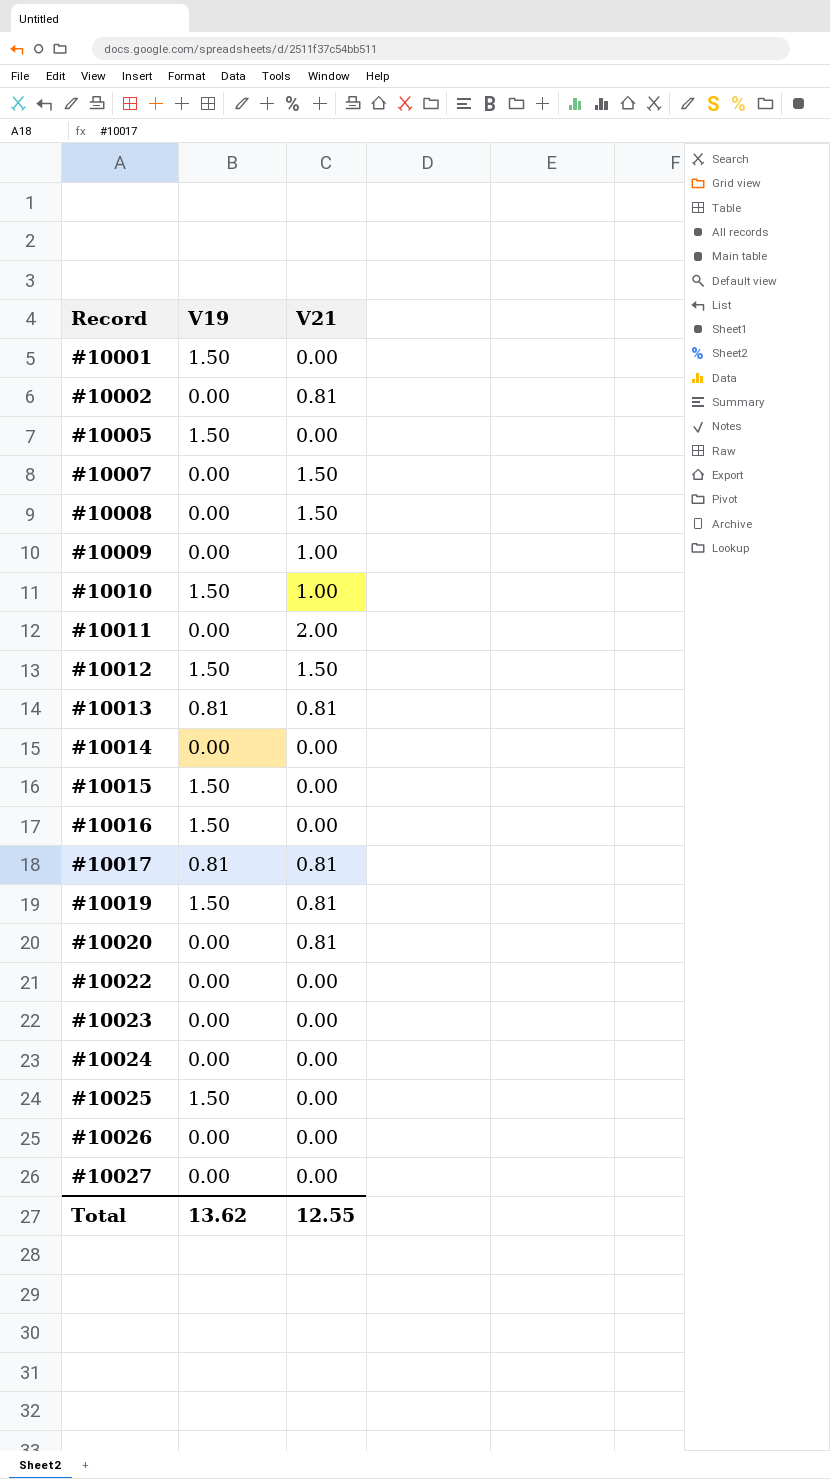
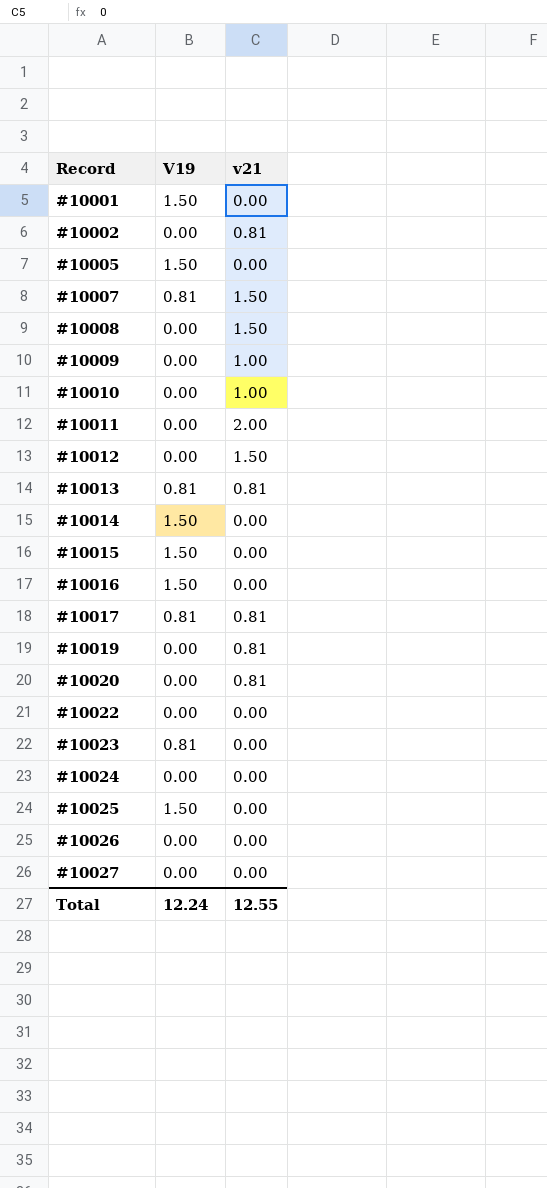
column name: V21 -> v21
#10007 | V19: 0.00 -> 0.81
#10010 | V19: 1.50 -> 0.00
#10012 | V19: 1.50 -> 0.00
#10014 | V19: 0.00 -> 1.50
#10019 | V19: 1.50 -> 0.00
#10023 | V19: 0.00 -> 0.81
Total | V19: 13.62 -> 12.24

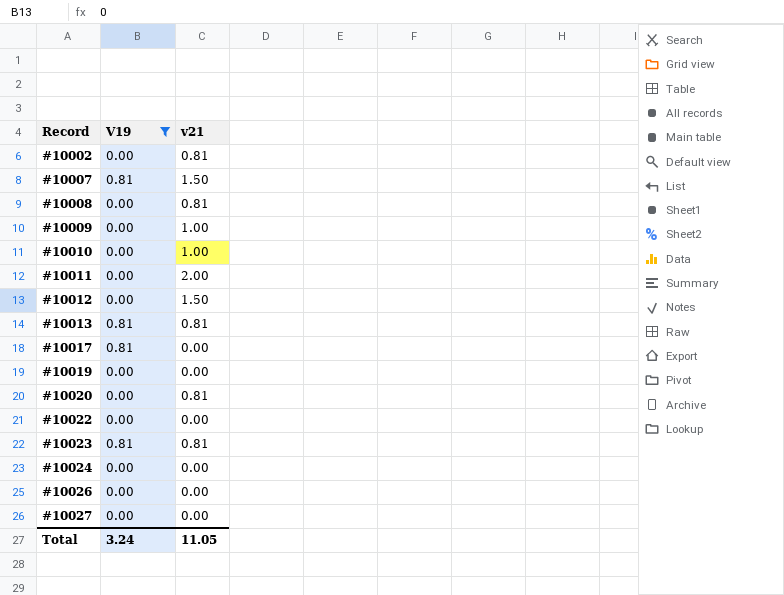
filter: none -> V19 != 1.50
#10008 | v21: 1.50 -> 0.81
#10017 | v21: 0.81 -> 0.00
#10019 | v21: 0.81 -> 0.00
#10023 | v21: 0.00 -> 0.81
Total | V19: 12.24 -> 3.24
Total | v21: 12.55 -> 11.05

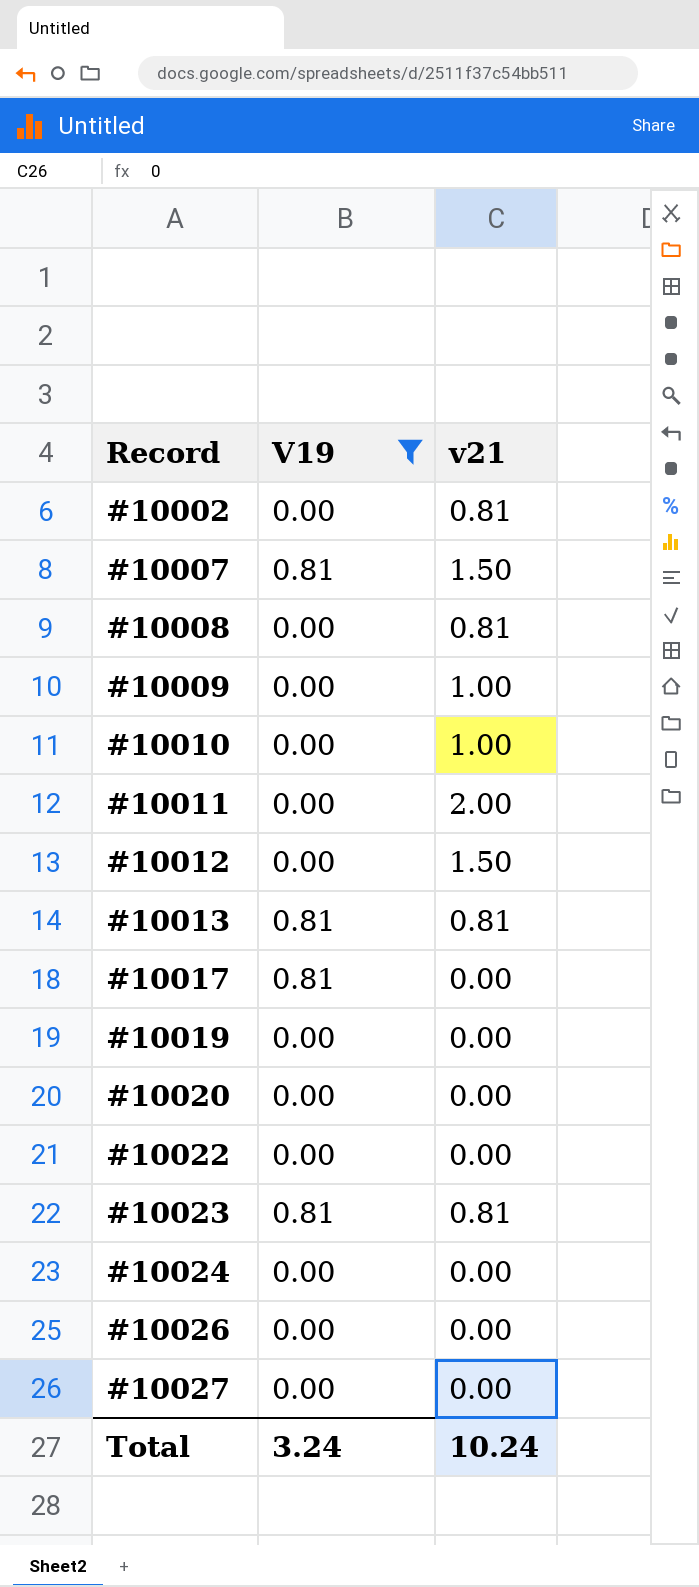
#10020 | v21: 0.81 -> 0.00
Total | v21: 11.05 -> 10.24

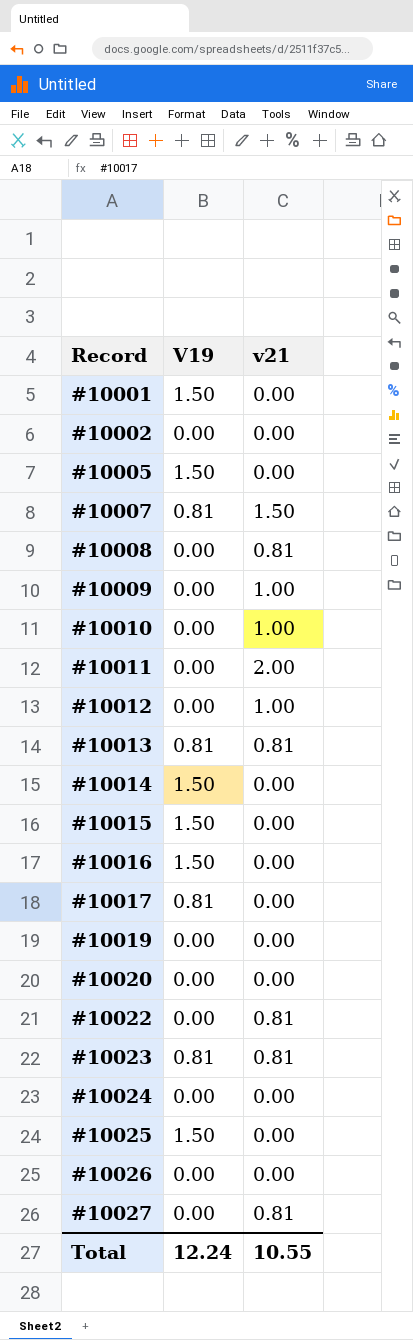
filter: V19 != 1.50 -> none
#10002 | v21: 0.81 -> 0.00
#10012 | v21: 1.50 -> 1.00
#10022 | v21: 0.00 -> 0.81
#10027 | v21: 0.00 -> 0.81
Total | V19: 3.24 -> 12.24
Total | v21: 10.24 -> 10.55

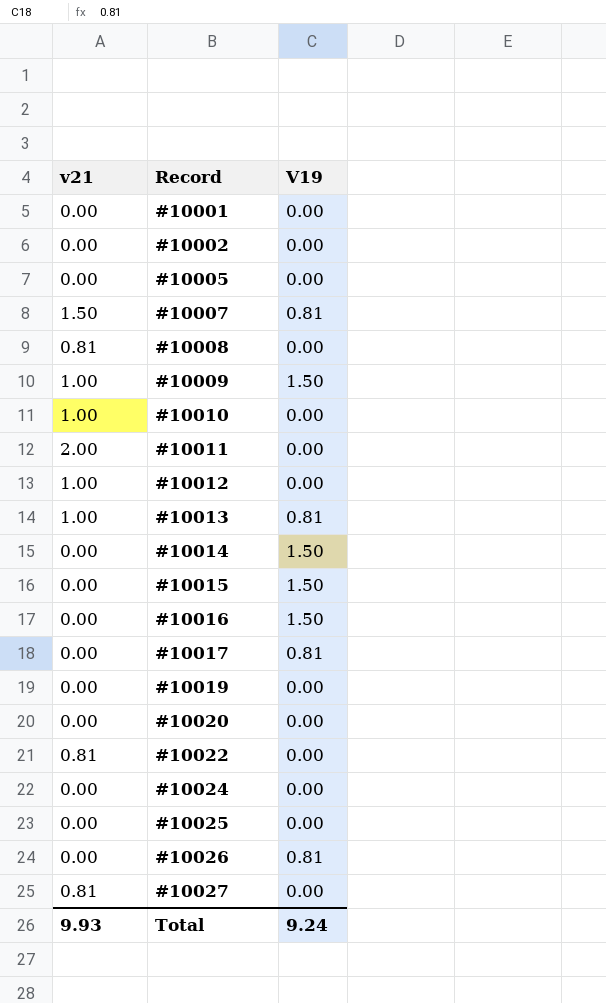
column v21 | position: 3 -> 1
row #10023: 0.81 | 0.81 -> none
#10001 | V19: 1.50 -> 0.00
#10005 | V19: 1.50 -> 0.00
#10009 | V19: 0.00 -> 1.50
#10013 | v21: 0.81 -> 1.00
#10025 | V19: 1.50 -> 0.00
#10026 | V19: 0.00 -> 0.81
Total | v21: 10.55 -> 9.93
Total | V19: 12.24 -> 9.24

